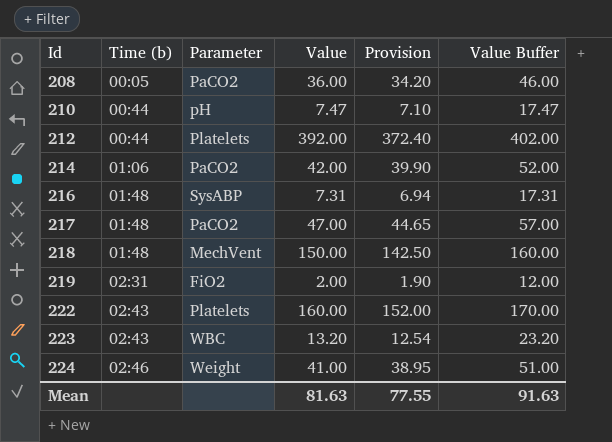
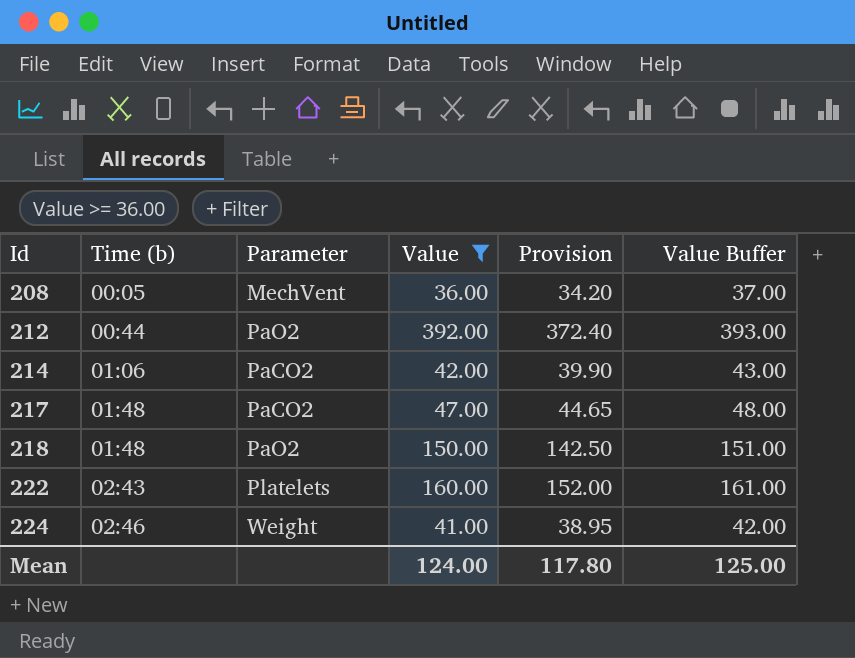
filter: none -> Value >= 36.00
column Value Buffer | formula: [Value] + 10 -> [Value] + 1
208 | Parameter: PaCO2 -> MechVent
212 | Parameter: Platelets -> PaO2
218 | Parameter: MechVent -> PaO2
Mean | Value: 81.63 -> 124.00
Mean | Provision: 77.55 -> 117.80
Mean | Value Buffer: 91.63 -> 125.00

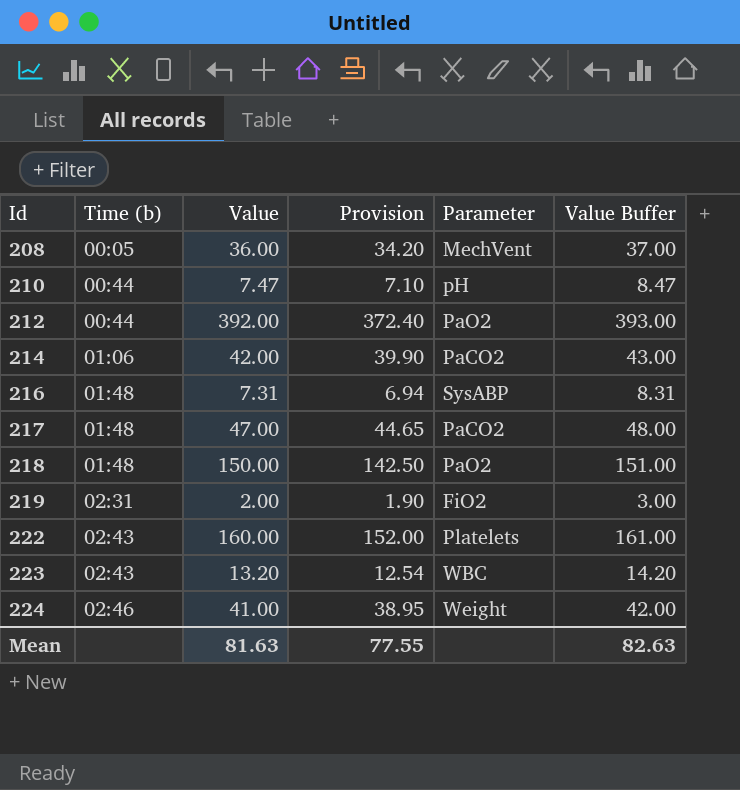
filter: Value >= 36.00 -> none
column Parameter | position: 3 -> 5
Mean | Value: 124.00 -> 81.63
Mean | Provision: 117.80 -> 77.55
Mean | Value Buffer: 125.00 -> 82.63

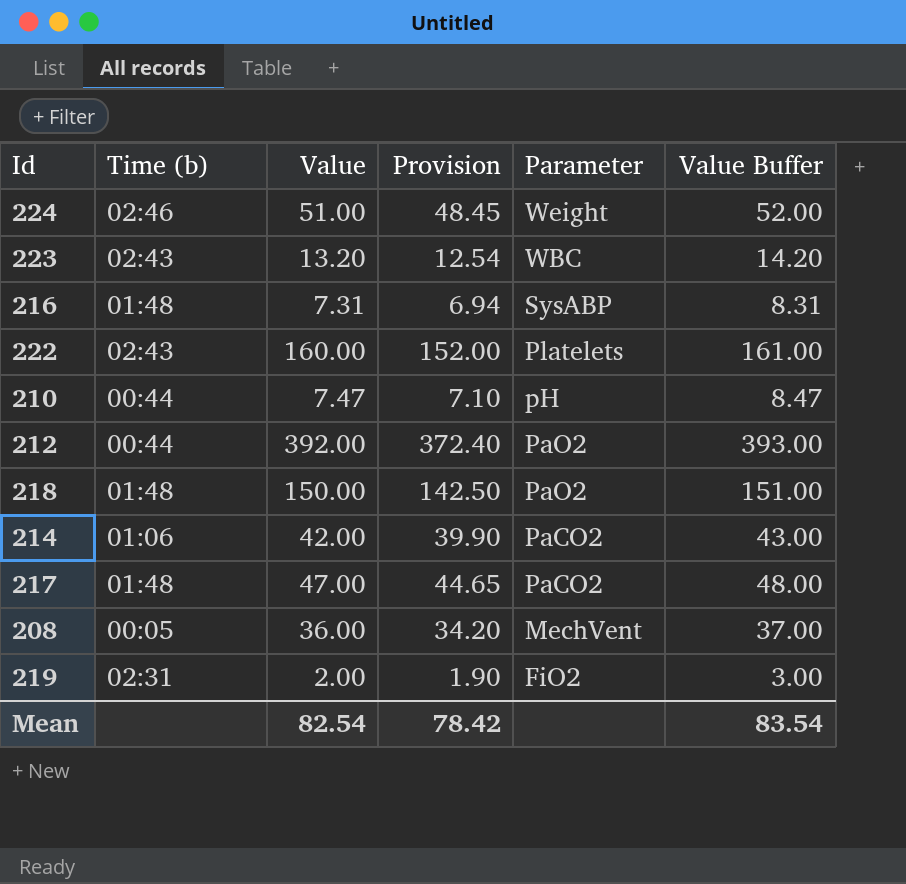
row order: Id ascending -> Parameter descending
224 | Value: 41.00 -> 51.00
224 | Provision: 38.95 -> 48.45
224 | Value Buffer: 42.00 -> 52.00
Mean | Value: 81.63 -> 82.54
Mean | Provision: 77.55 -> 78.42
Mean | Value Buffer: 82.63 -> 83.54

